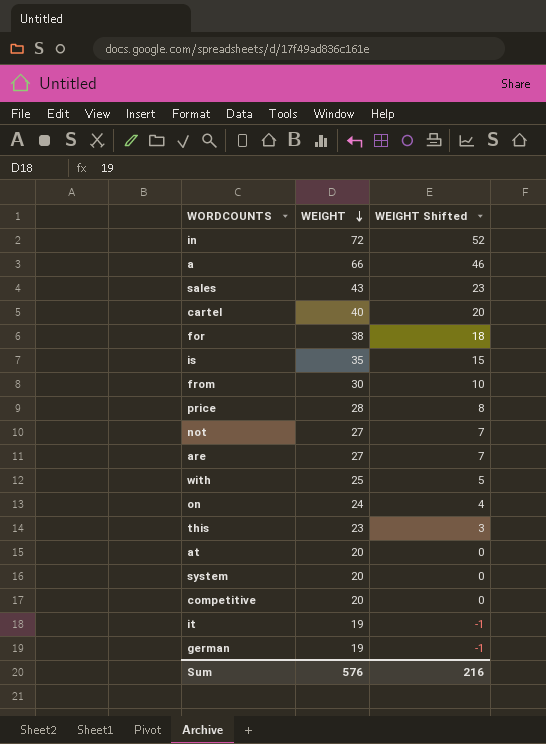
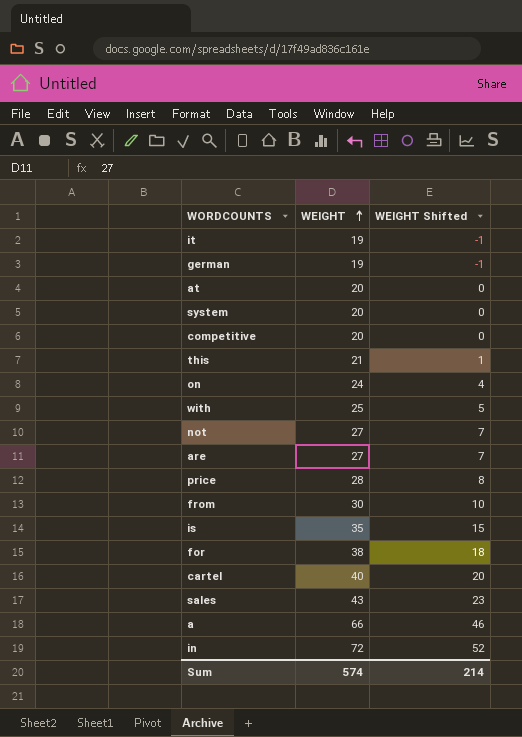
row order: WEIGHT descending -> WEIGHT ascending
this | WEIGHT: 23 -> 21
this | WEIGHT Shifted: 3 -> 1
Sum | WEIGHT: 576 -> 574
Sum | WEIGHT Shifted: 216 -> 214

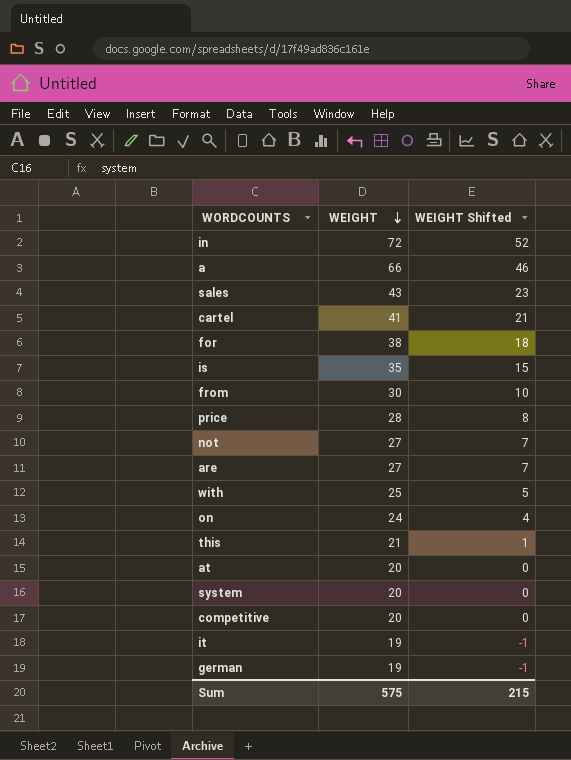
row order: WEIGHT ascending -> WEIGHT descending
cartel | WEIGHT: 40 -> 41
cartel | WEIGHT Shifted: 20 -> 21
Sum | WEIGHT: 574 -> 575
Sum | WEIGHT Shifted: 214 -> 215

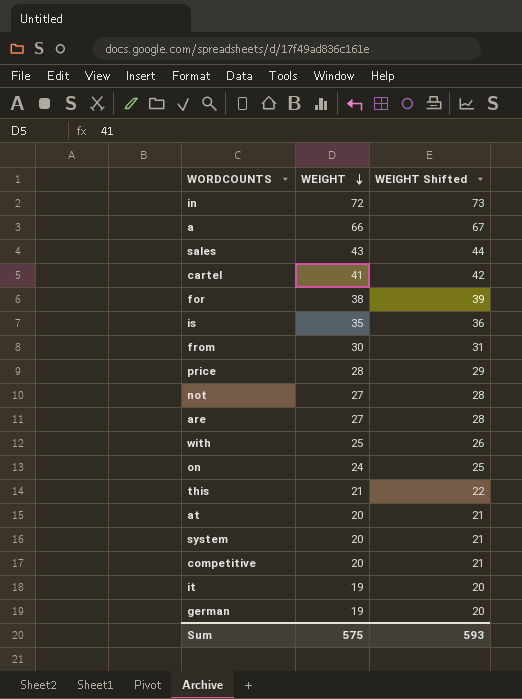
column WEIGHT Shifted | formula: [WEIGHT] - 20 -> [WEIGHT] + 1
Sum | WEIGHT Shifted: 215 -> 593

